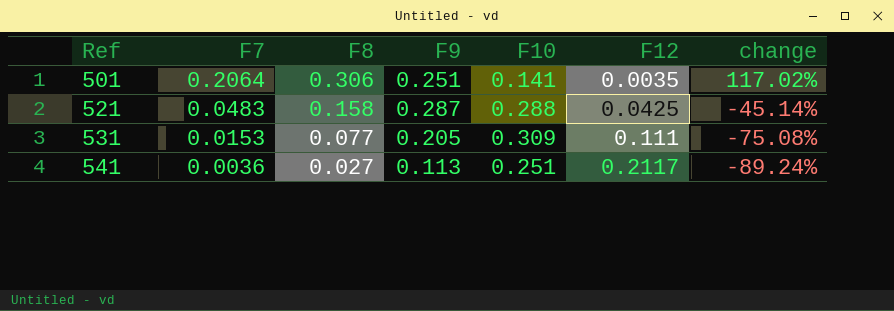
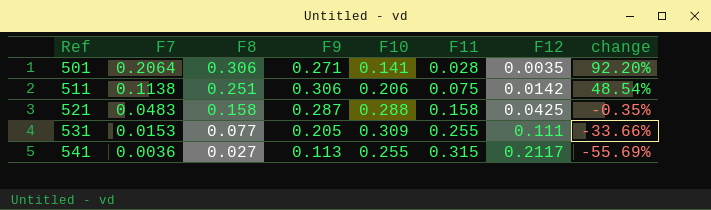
column F11 | position: none -> 6
column change | formula: ([F8] - [F10]) / [F10] -> ([F9] - [F10]) / [F10]
501 | F9: 0.251 -> 0.271
row 511: none -> 0.1138 | 0.251 | 0.306 | 0.206 | 0.075 | 0.0142 | 48.54%
541 | F10: 0.251 -> 0.255

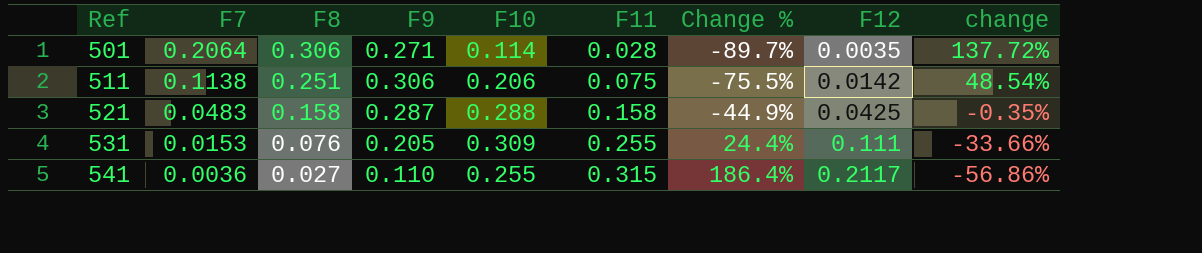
column Change % | formula: none -> ([F11] - [F9]) / [F9]
501 | F10: 0.141 -> 0.114
501 | change: 92.20% -> 137.72%
531 | F8: 0.077 -> 0.076
541 | F9: 0.113 -> 0.110
541 | change: -55.69% -> -56.86%

